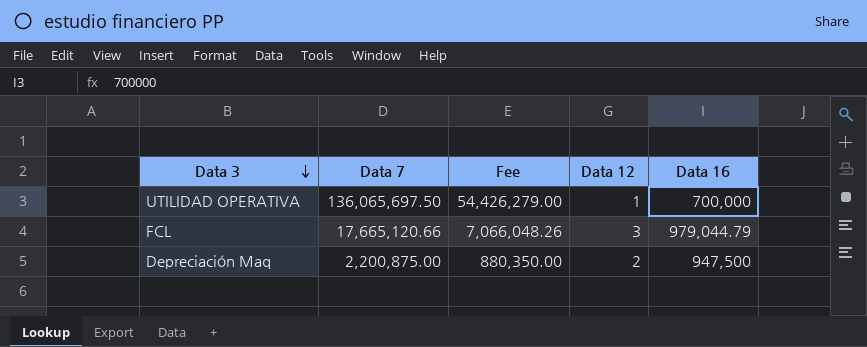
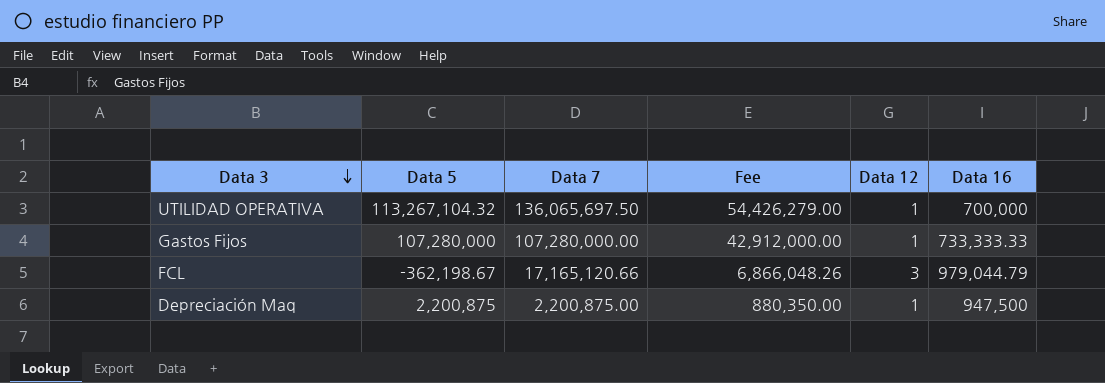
column Data 5 | position: none -> 2
row Gastos Fijos: none -> 107,280,000 | 107,280,000.00 | 42,912,000.00 | 1 | 733,333.33
FCL | Data 7: 17,665,120.66 -> 17,165,120.66
FCL | Fee: 7,066,048.26 -> 6,866,048.26
Depreciación Maq | Data 12: 2 -> 1

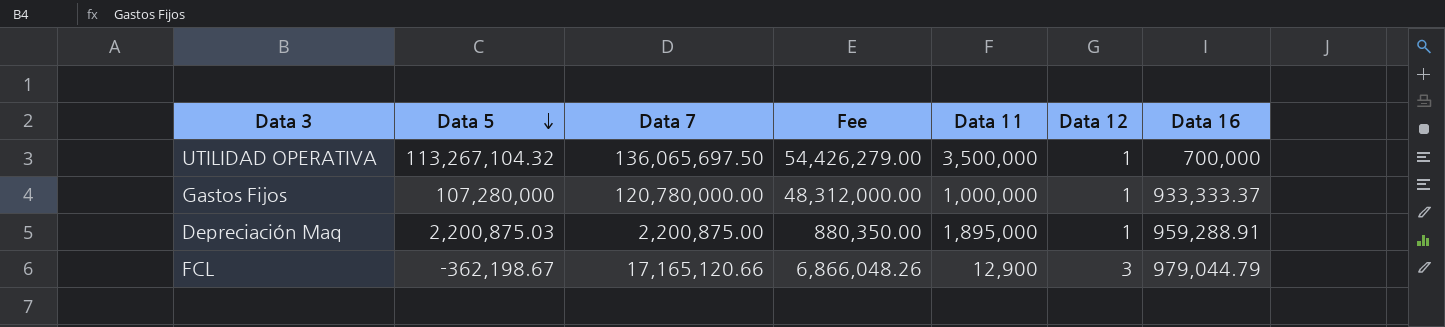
row order: Data 3 descending -> Data 5 descending
column Data 11 | position: none -> 5
Gastos Fijos | Data 7: 107,280,000.00 -> 120,780,000.00
Gastos Fijos | Fee: 42,912,000.00 -> 48,312,000.00
Gastos Fijos | Data 16: 733,333.33 -> 933,333.37
Depreciación Maq | Data 5: 2,200,875 -> 2,200,875.03
Depreciación Maq | Data 16: 947,500 -> 959,288.91

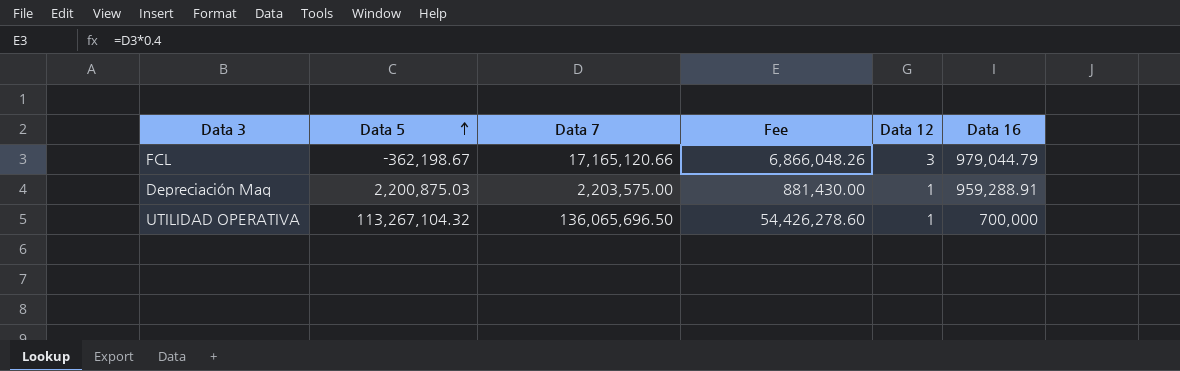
row order: Data 5 descending -> Data 5 ascending
column Data 11 | position: 5 -> none
row Gastos Fijos: 107,280,000 | 120,780,000.00 | 48,312,000.00 | 1,000,000 | 1 | 933,333.37 -> none
Depreciación Maq | Data 7: 2,200,875.00 -> 2,203,575.00
Depreciación Maq | Fee: 880,350.00 -> 881,430.00
UTILIDAD OPERATIVA | Data 7: 136,065,697.50 -> 136,065,696.50
UTILIDAD OPERATIVA | Fee: 54,426,279.00 -> 54,426,278.60

